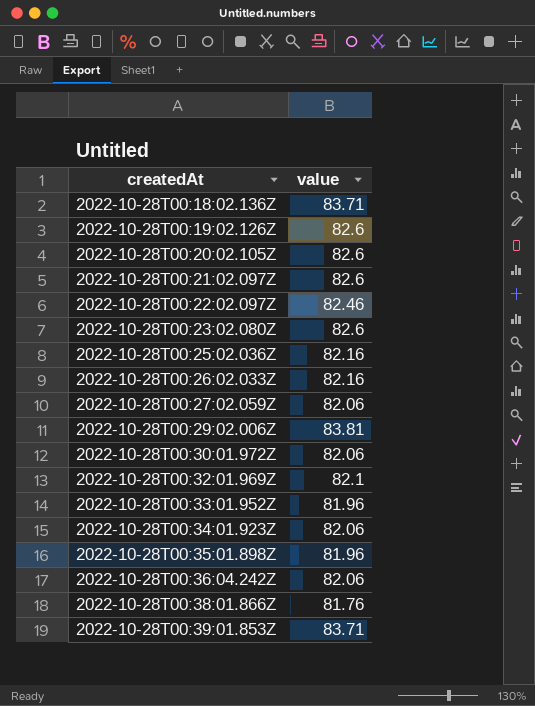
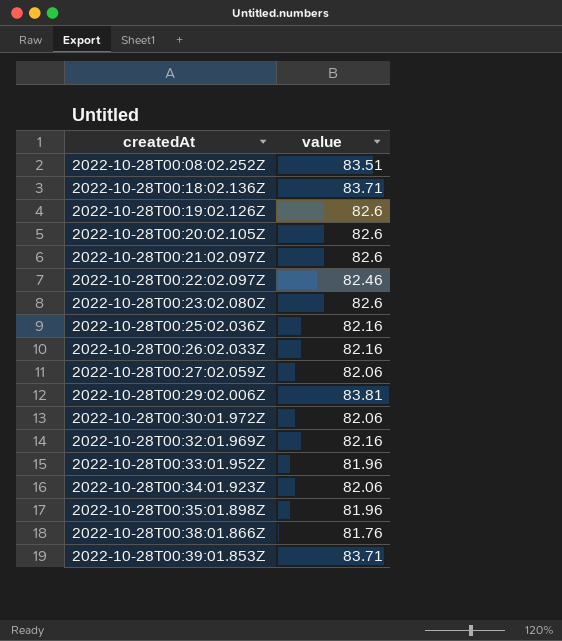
row 2022-10-28T00:36:04.242Z: 82.06 -> none
row 2022-10-28T00:08:02.252Z: none -> 83.51
2022-10-28T00:32:01.969Z | value: 82.1 -> 82.16

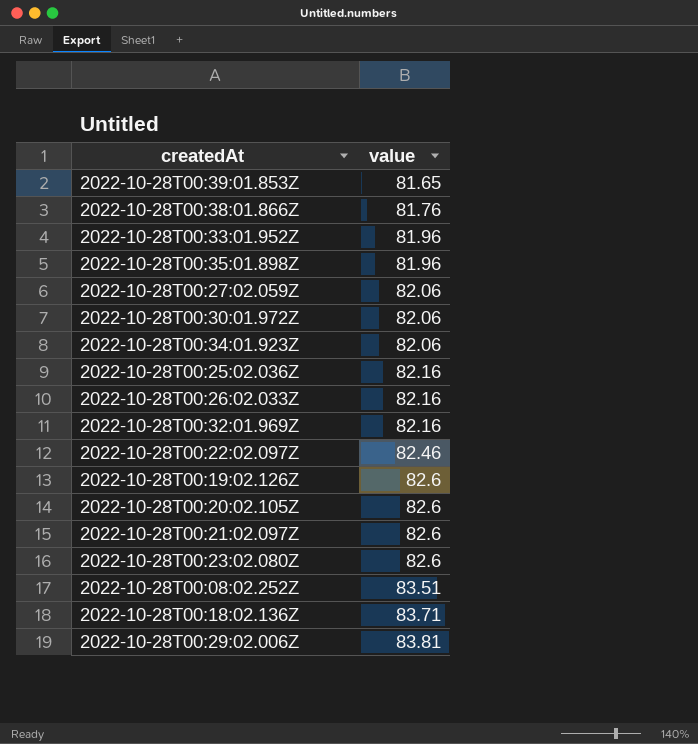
row order: createdAt ascending -> value ascending
2022-10-28T00:39:01.853Z | value: 83.71 -> 81.65

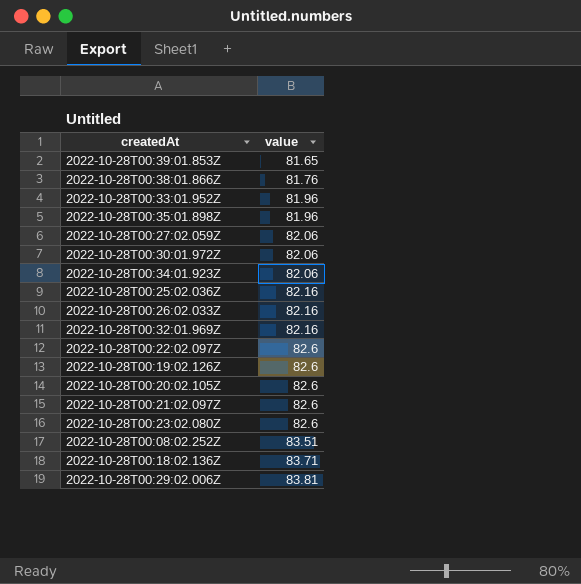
2022-10-28T00:22:02.097Z | value: 82.46 -> 82.6

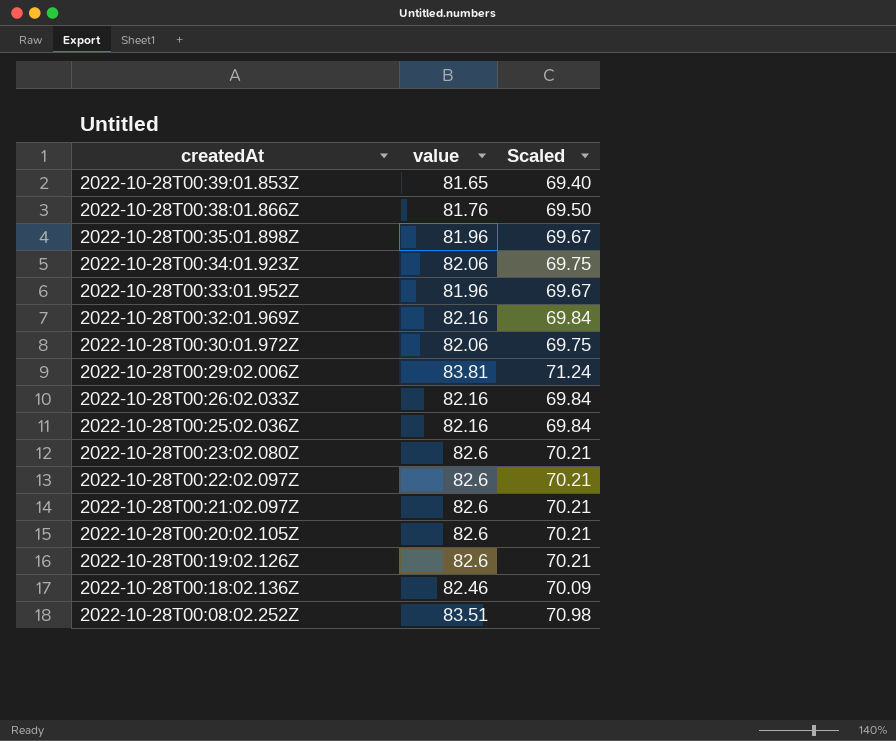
row order: value ascending -> createdAt descending
column Scaled | formula: none -> [value] * 0.85
row 2022-10-28T00:27:02.059Z: 82.06 -> none
2022-10-28T00:18:02.136Z | value: 83.71 -> 82.46

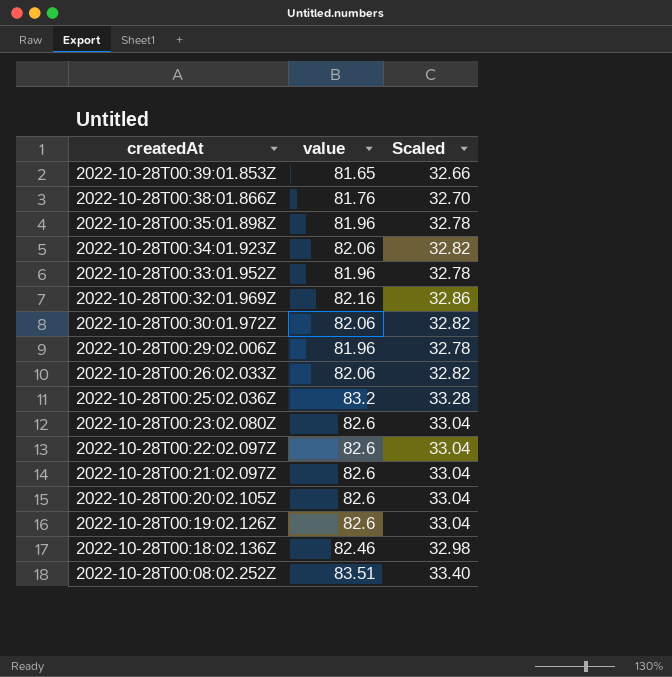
column Scaled | formula: [value] * 0.85 -> [value] * 0.4
2022-10-28T00:29:02.006Z | value: 83.81 -> 81.96
2022-10-28T00:26:02.033Z | value: 82.16 -> 82.06
2022-10-28T00:25:02.036Z | value: 82.16 -> 83.2

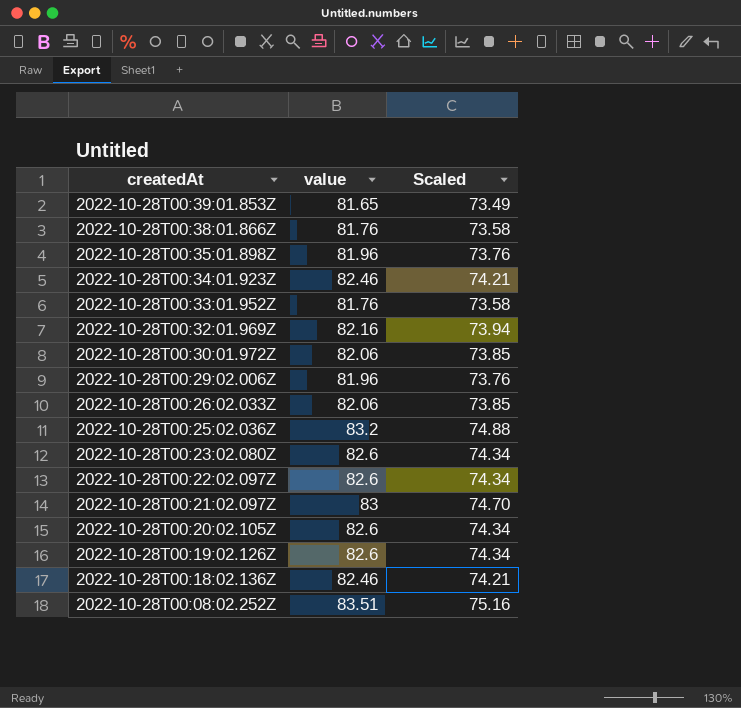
column Scaled | formula: [value] * 0.4 -> [value] * 0.9
2022-10-28T00:34:01.923Z | value: 82.06 -> 82.46
2022-10-28T00:33:01.952Z | value: 81.96 -> 81.76
2022-10-28T00:21:02.097Z | value: 82.6 -> 83

